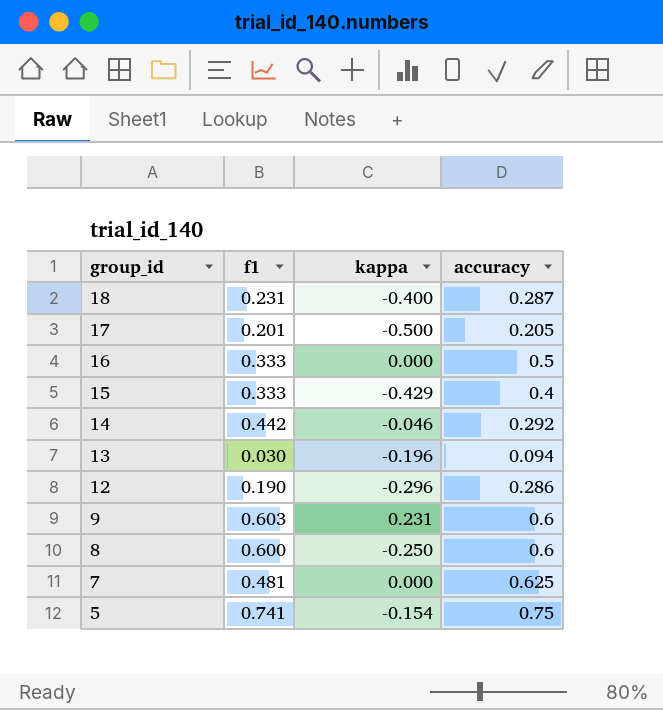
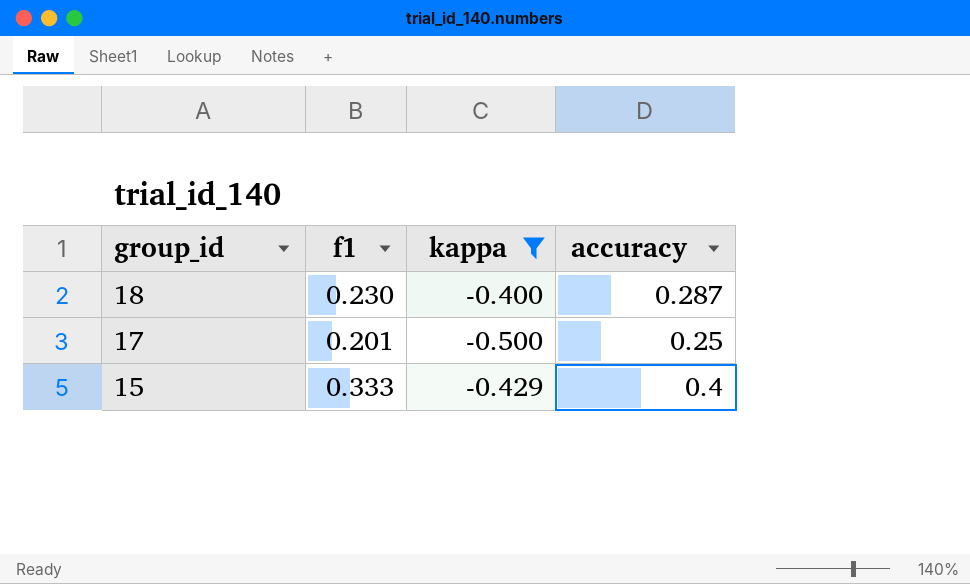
filter: none -> kappa <= -0.400
18 | f1: 0.231 -> 0.230
17 | accuracy: 0.205 -> 0.25

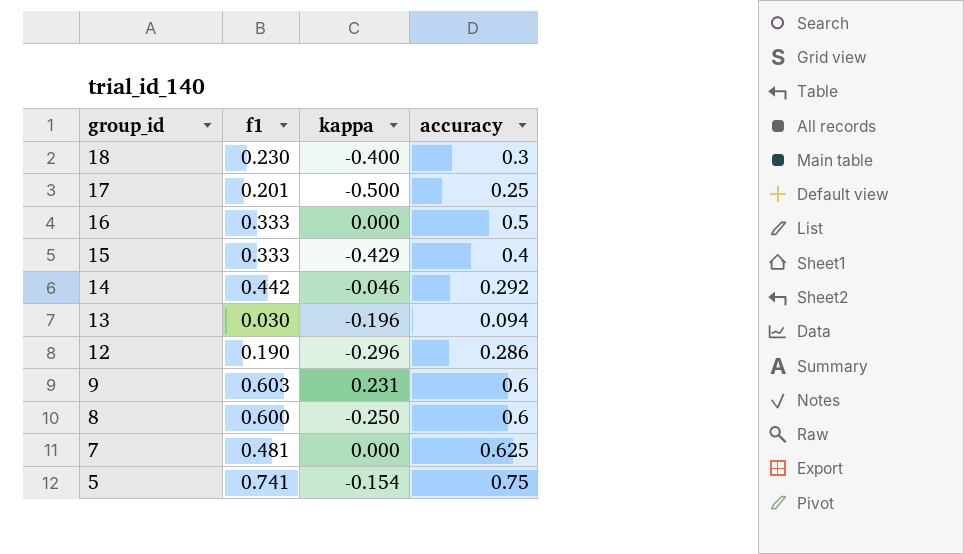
filter: kappa <= -0.400 -> none
18 | accuracy: 0.287 -> 0.3

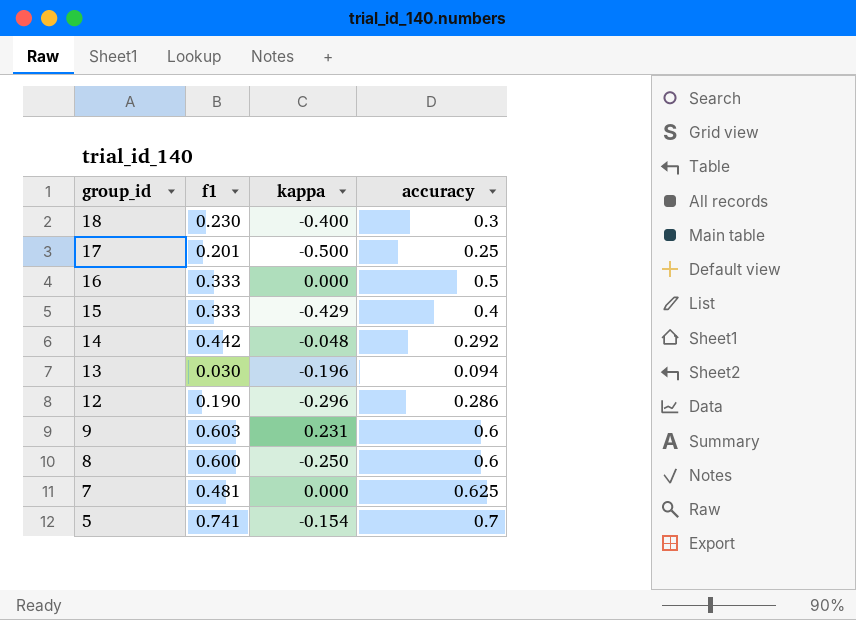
14 | kappa: -0.046 -> -0.048
5 | accuracy: 0.75 -> 0.7

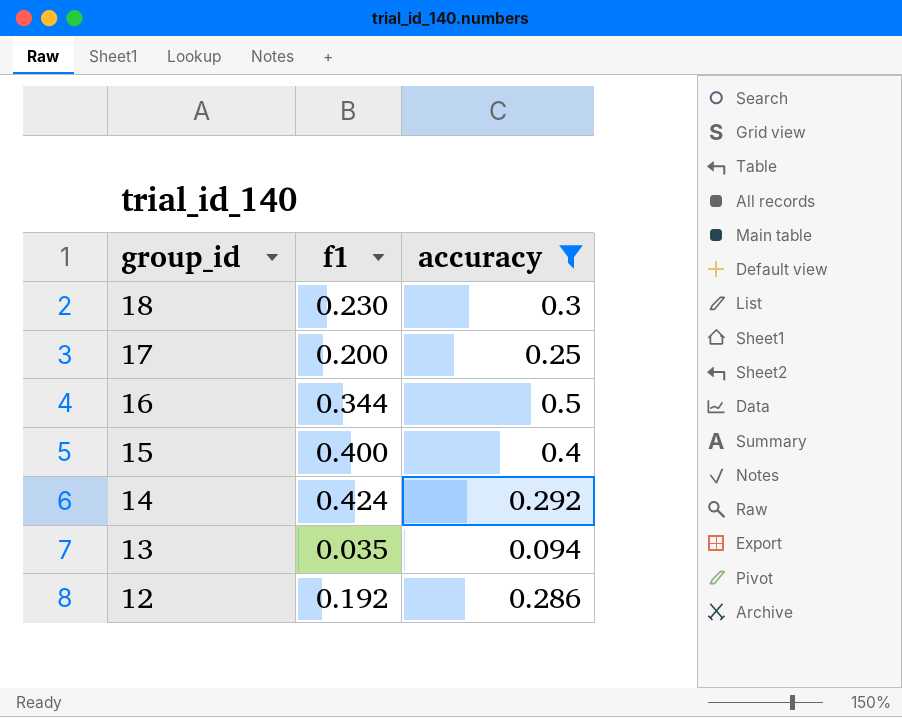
filter: none -> accuracy <= 0.5
column kappa | position: 3 -> none
17 | f1: 0.201 -> 0.200
16 | f1: 0.333 -> 0.344
15 | f1: 0.333 -> 0.400
14 | f1: 0.442 -> 0.424
13 | f1: 0.030 -> 0.035
12 | f1: 0.190 -> 0.192

